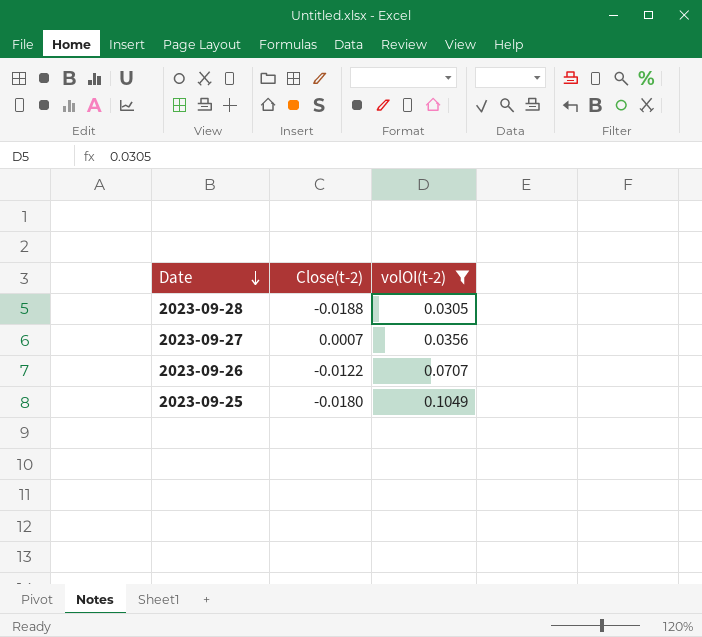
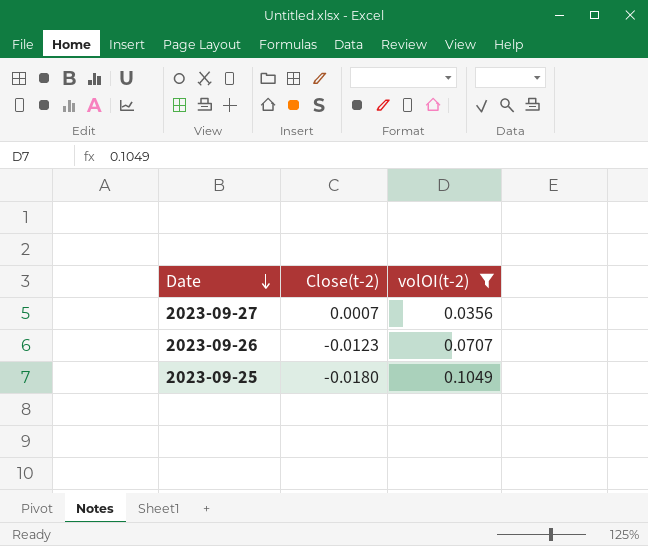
row 2023-09-28: -0.0188 | 0.0305 -> none
2023-09-26 | Close(t-2): -0.0122 -> -0.0123

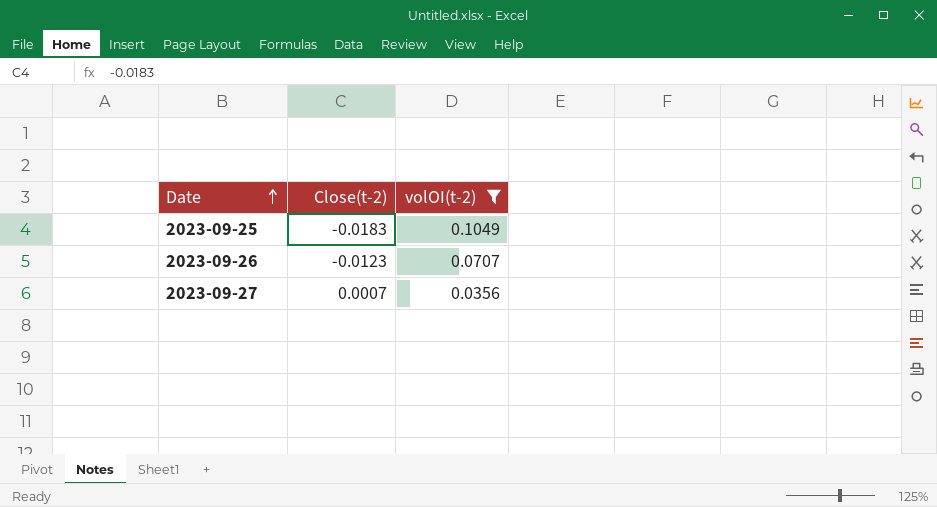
row order: Date descending -> Date ascending
2023-09-25 | Close(t-2): -0.0180 -> -0.0183

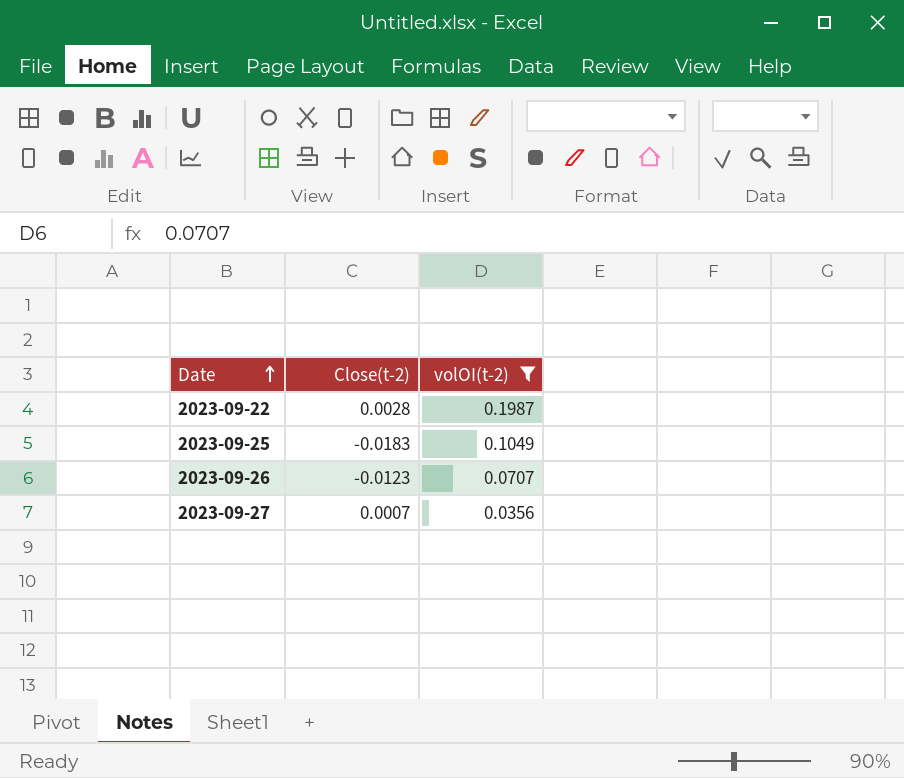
row 2023-09-22: none -> 0.0028 | 0.1987

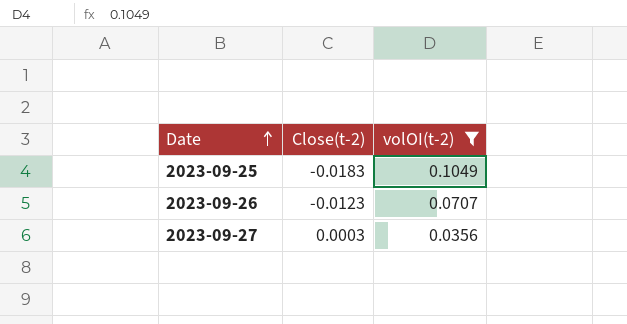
row 2023-09-22: 0.0028 | 0.1987 -> none
2023-09-27 | Close(t-2): 0.0007 -> 0.0003

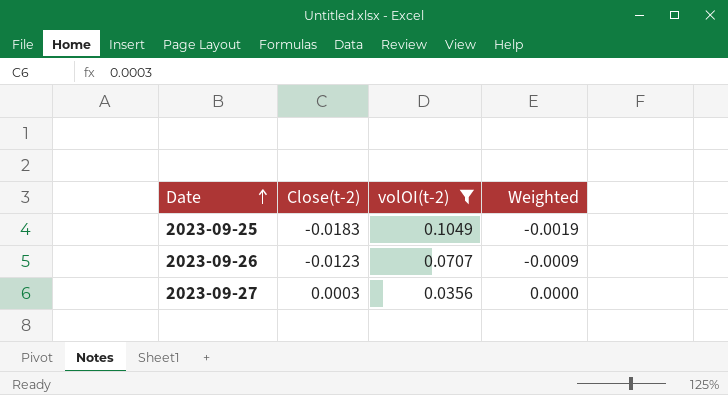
column Weighted | formula: none -> [Close(t-2)] * [volOI(t-2)]

